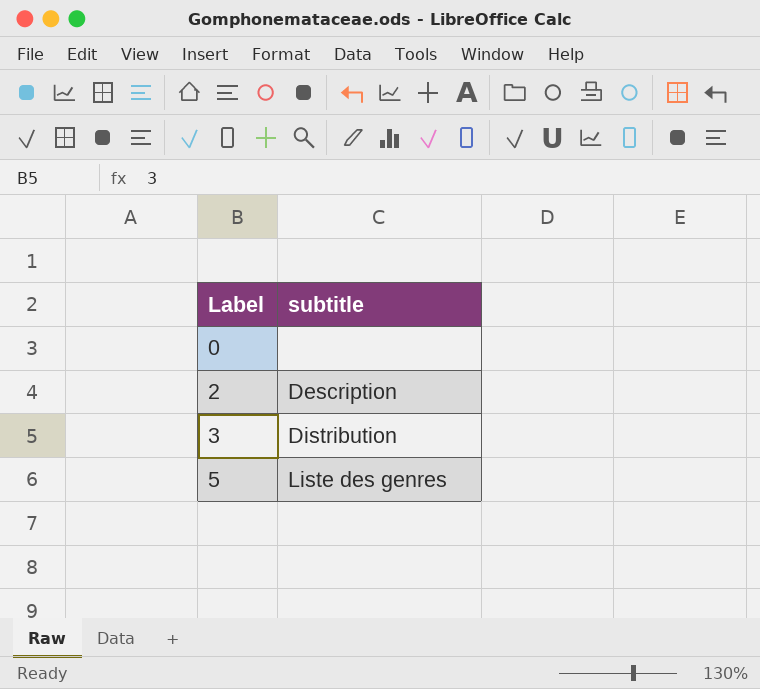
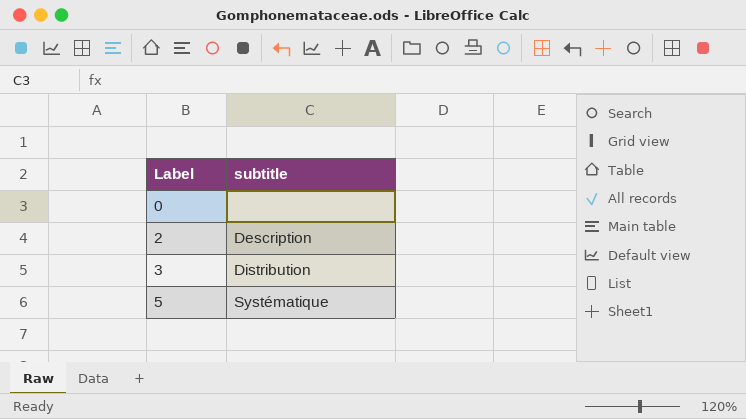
5 | subtitle: Liste des genres -> Systématique

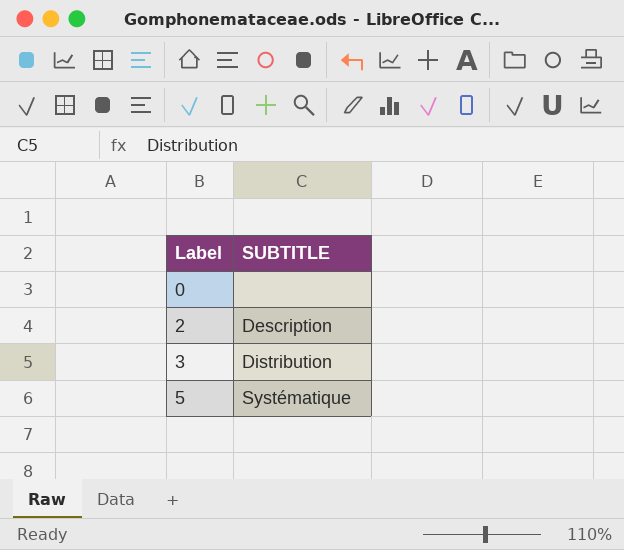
column name: subtitle -> SUBTITLE

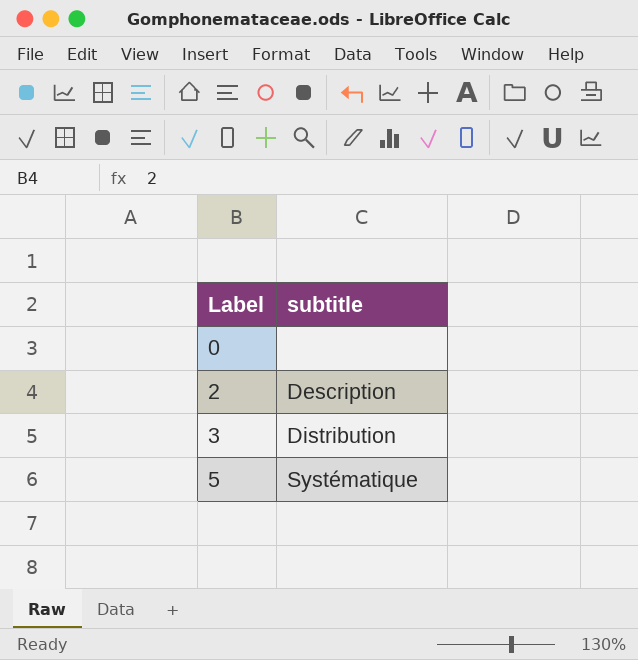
column name: SUBTITLE -> subtitle

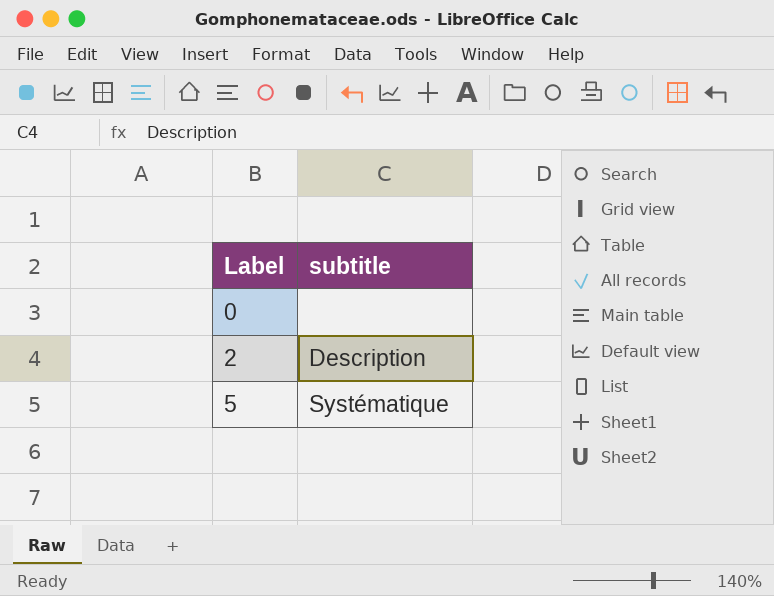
row 3: Distribution -> none

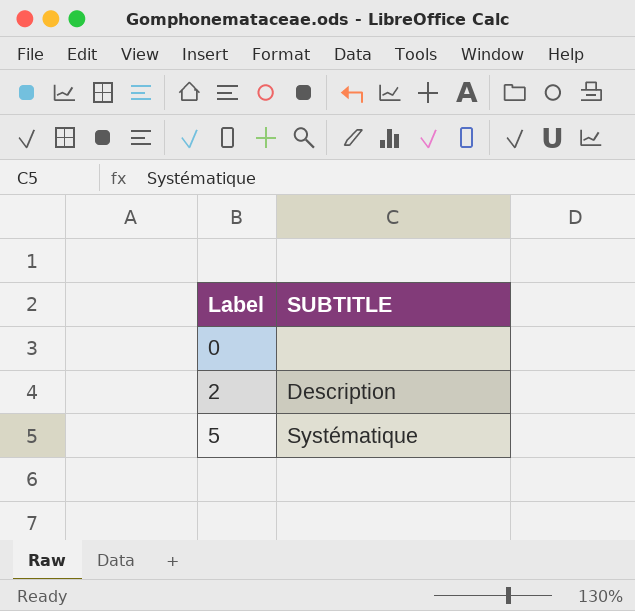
column name: subtitle -> SUBTITLE

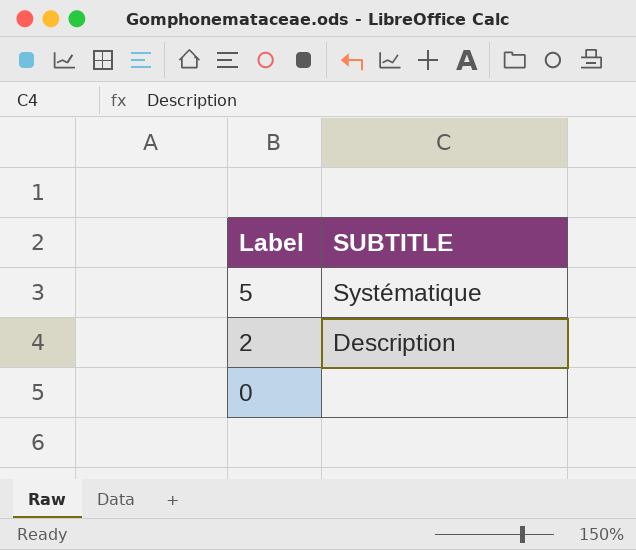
row order: Label ascending -> Label descending

